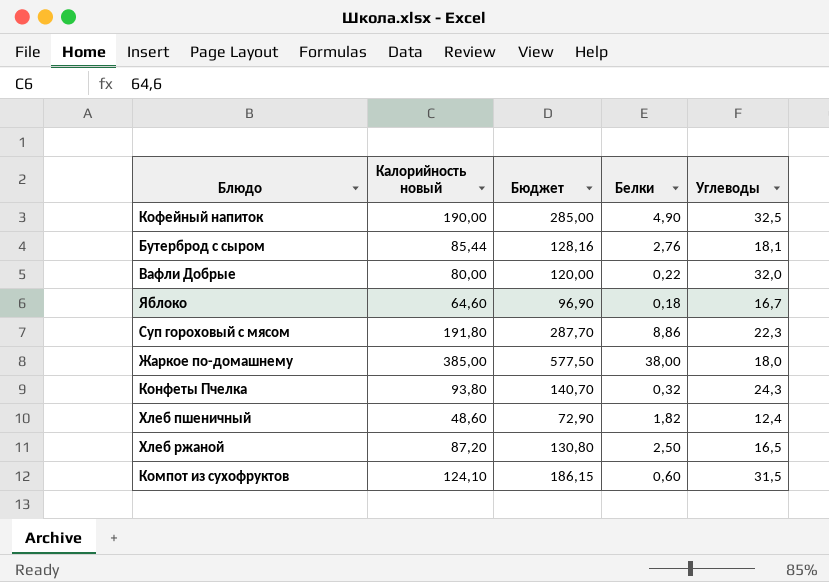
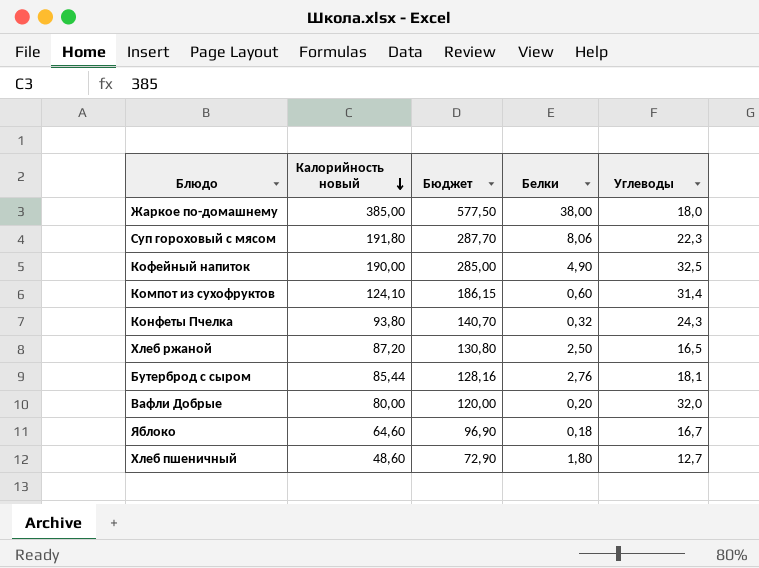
row order: none -> Калорийность новый descending
Суп гороховый с мясом | Белки: 8,86 -> 8,06
Компот из сухофруктов | Углеводы: 31,5 -> 31,4
Вафли Добрые | Белки: 0,22 -> 0,20
Хлеб пшеничный | Белки: 1,82 -> 1,80
Хлеб пшеничный | Углеводы: 12,4 -> 12,7

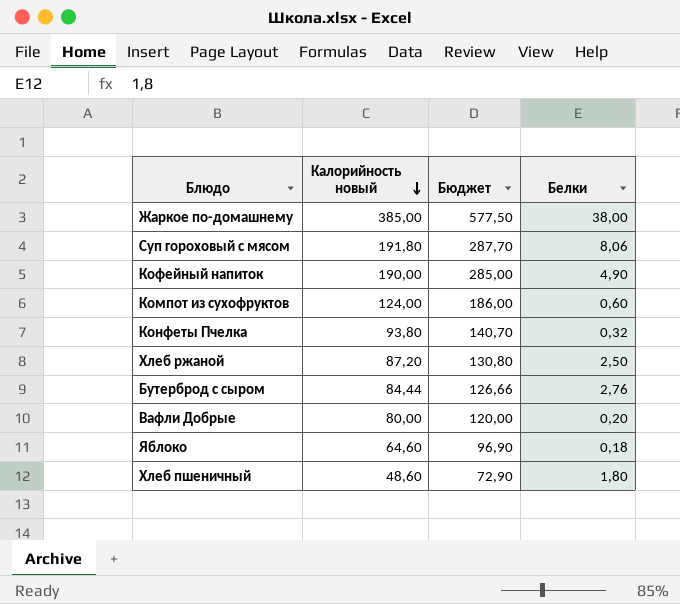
column Углеводы | position: 5 -> none
Компот из сухофруктов | Калорийность новый: 124,10 -> 124,00
Компот из сухофруктов | Бюджет: 186,15 -> 186,00
Бутерброд с сыром | Калорийность новый: 85,44 -> 84,44
Бутерброд с сыром | Бюджет: 128,16 -> 126,66

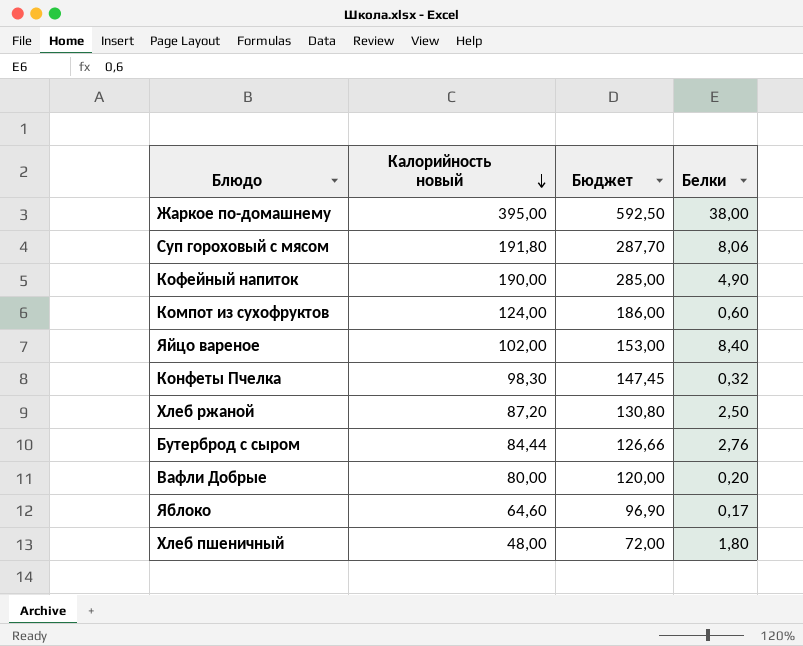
Жаркое по-домашнему | Калорийность новый: 385,00 -> 395,00
Жаркое по-домашнему | Бюджет: 577,50 -> 592,50
row Яйцо вареное: none -> 102,00 | 153,00 | 8,40
Конфеты Пчелка | Калорийность новый: 93,80 -> 98,30
Конфеты Пчелка | Бюджет: 140,70 -> 147,45
Яблоко | Белки: 0,18 -> 0,17
Хлеб пшеничный | Калорийность новый: 48,60 -> 48,00
Хлеб пшеничный | Бюджет: 72,90 -> 72,00

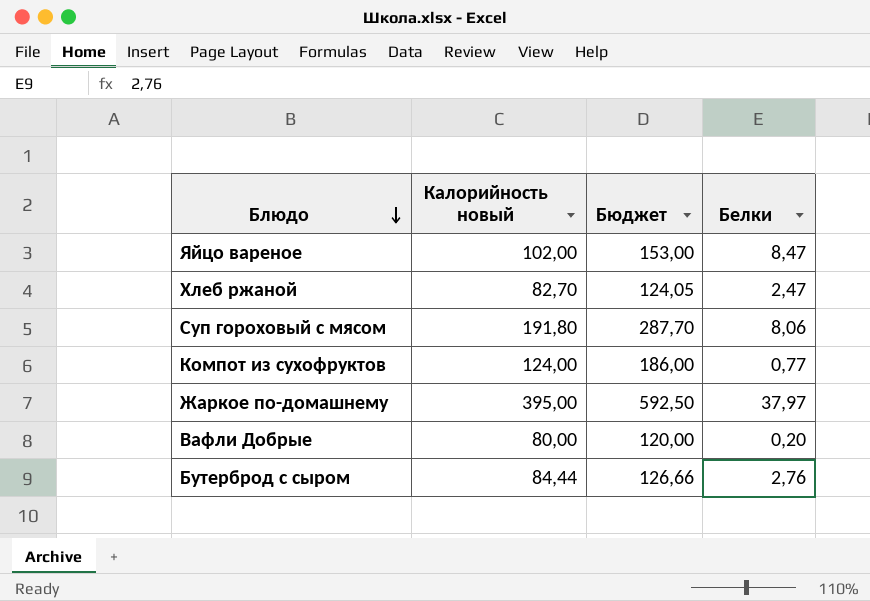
row order: Калорийность новый descending -> Блюдо descending
row Кофейный напиток: 190,00 | 285,00 | 4,90 -> none
row Конфеты Пчелка: 98,30 | 147,45 | 0,32 -> none
row Яблоко: 64,60 | 96,90 | 0,17 -> none
row Хлеб пшеничный: 48,00 | 72,00 | 1,80 -> none
Яйцо вареное | Белки: 8,40 -> 8,47
Хлеб ржаной | Калорийность новый: 87,20 -> 82,70
Хлеб ржаной | Бюджет: 130,80 -> 124,05
Хлеб ржаной | Белки: 2,50 -> 2,47
Компот из сухофруктов | Белки: 0,60 -> 0,77
Жаркое по-домашнему | Белки: 38,00 -> 37,97

